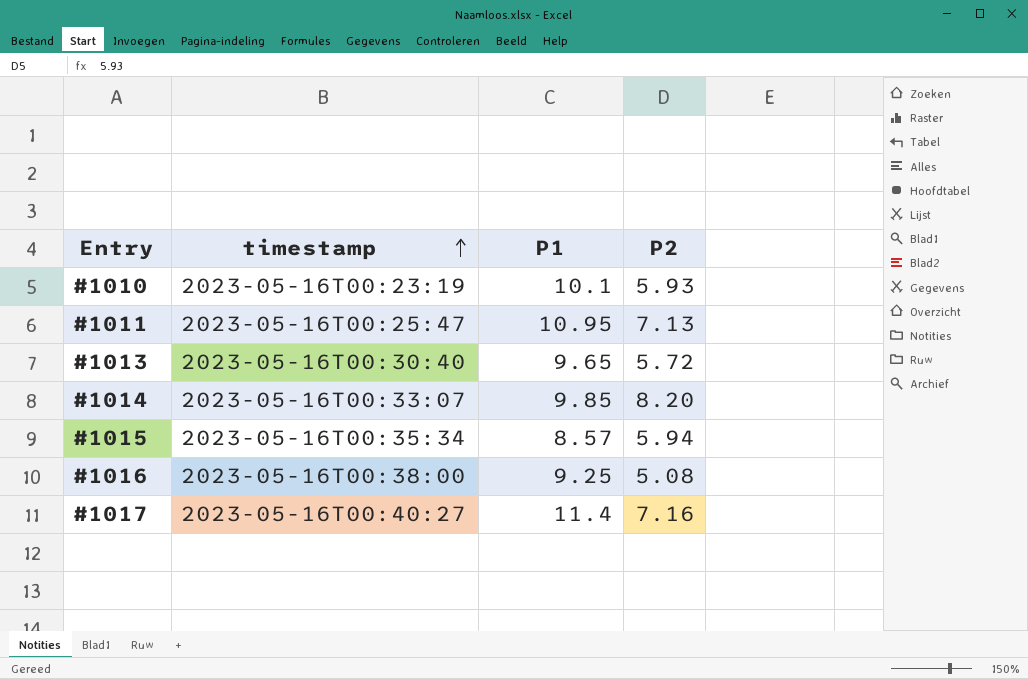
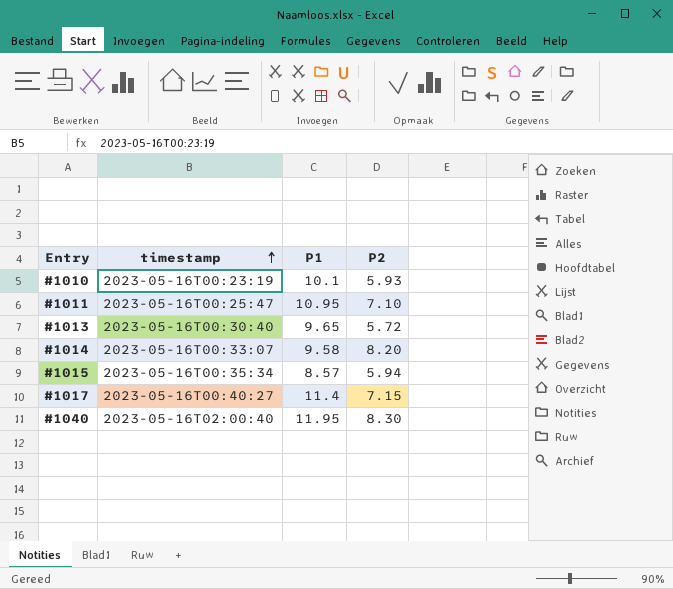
row #1016: 2023-05-16T00:38:00 | 9.25 | 5.08 -> none
#1011 | P2: 7.13 -> 7.10
#1014 | P1: 9.85 -> 9.58
#1017 | P2: 7.16 -> 7.15
row #1040: none -> 2023-05-16T02:00:40 | 11.95 | 8.30

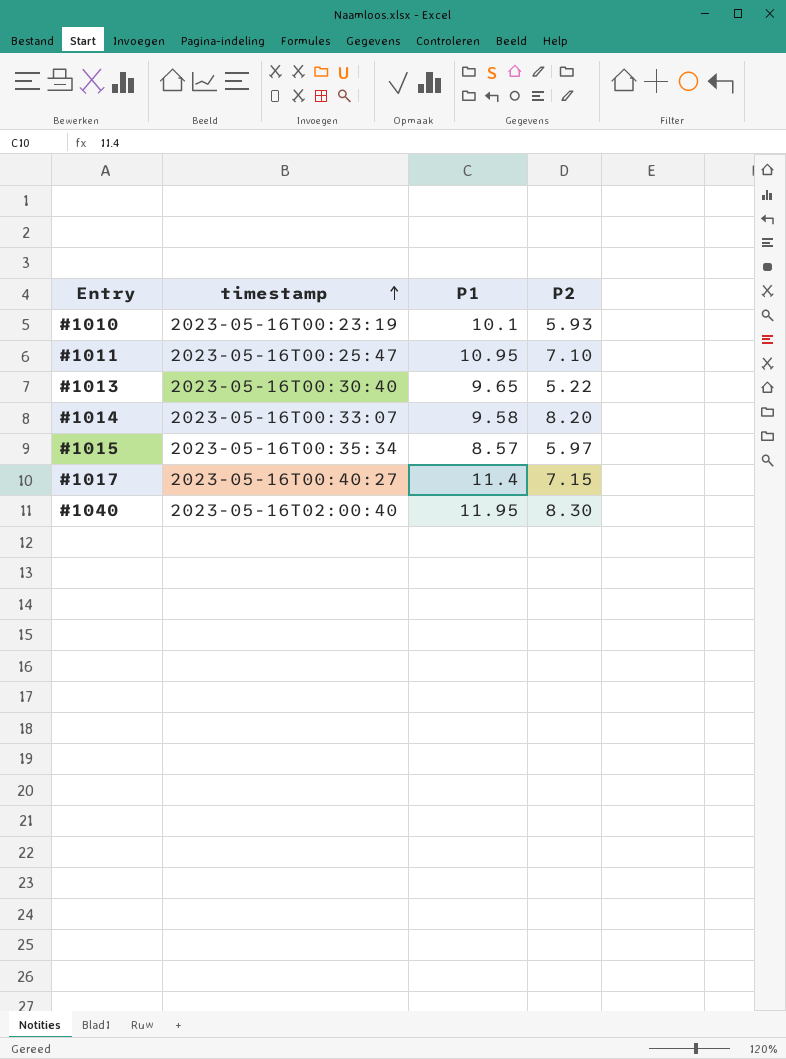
#1013 | P2: 5.72 -> 5.22
#1015 | P2: 5.94 -> 5.97

